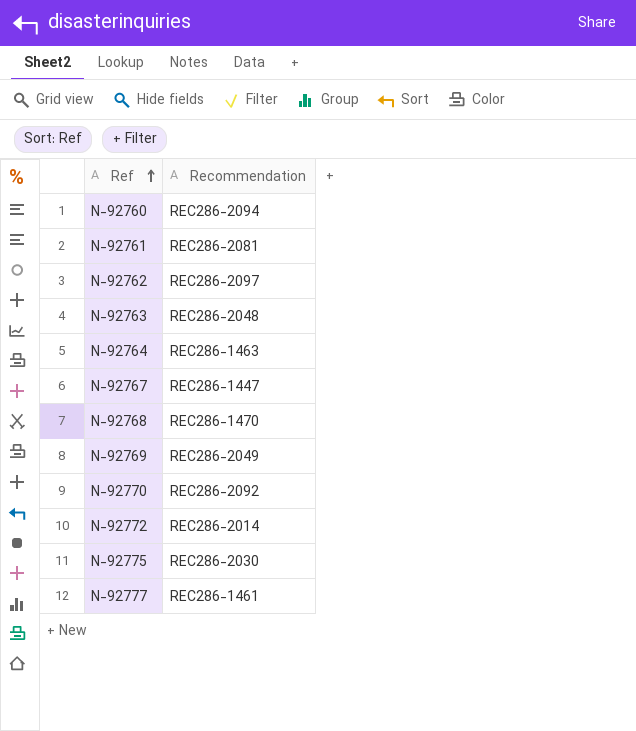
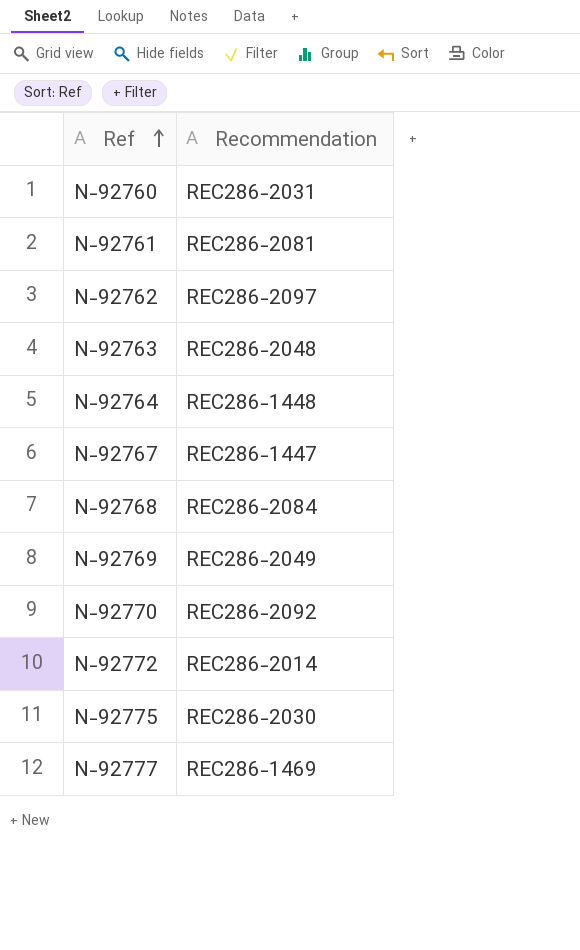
N-92760 | Recommendation: REC286-2094 -> REC286-2031
N-92764 | Recommendation: REC286-1463 -> REC286-1448
N-92768 | Recommendation: REC286-1470 -> REC286-2084
N-92777 | Recommendation: REC286-1461 -> REC286-1469

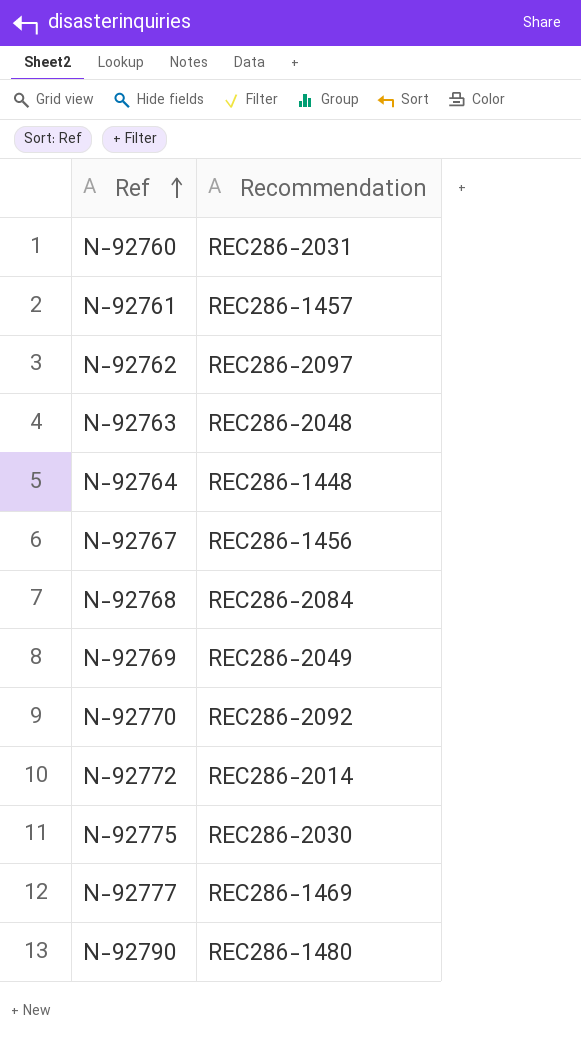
N-92761 | Recommendation: REC286-2081 -> REC286-1457
N-92767 | Recommendation: REC286-1447 -> REC286-1456
row N-92790: none -> REC286-1480

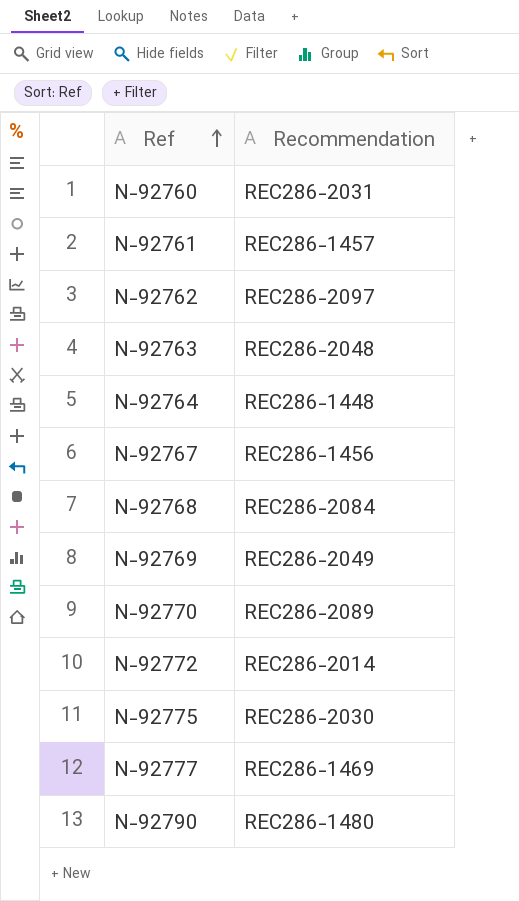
N-92770 | Recommendation: REC286-2092 -> REC286-2089

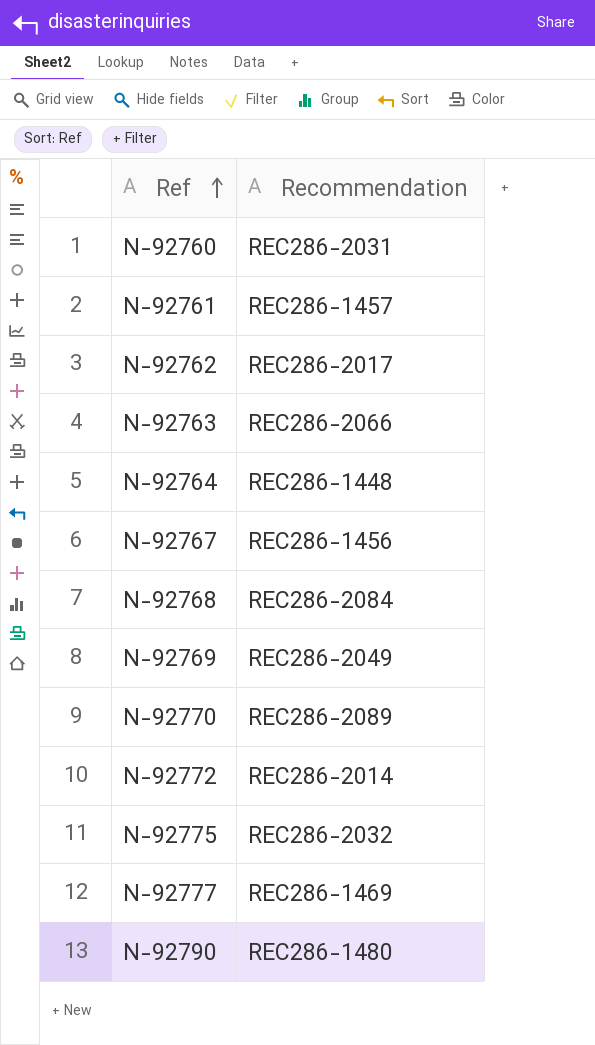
N-92762 | Recommendation: REC286-2097 -> REC286-2017
N-92763 | Recommendation: REC286-2048 -> REC286-2066
N-92775 | Recommendation: REC286-2030 -> REC286-2032

